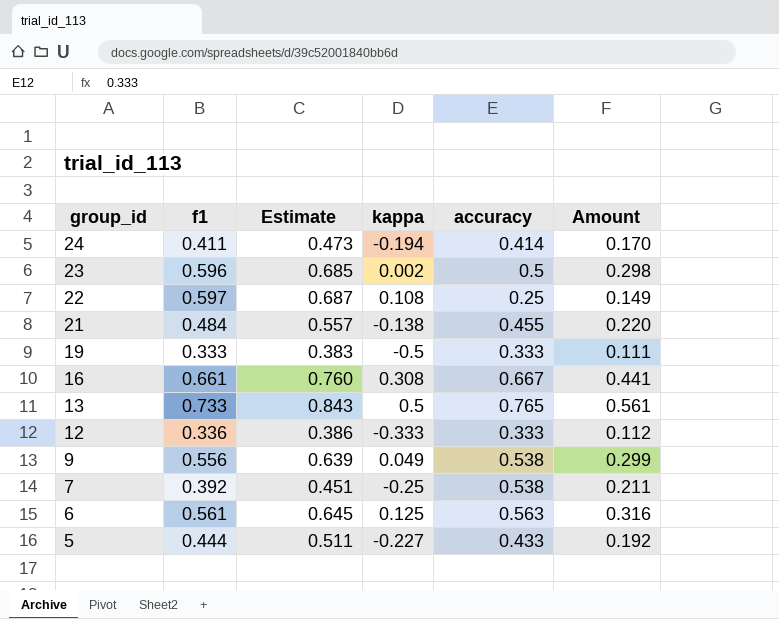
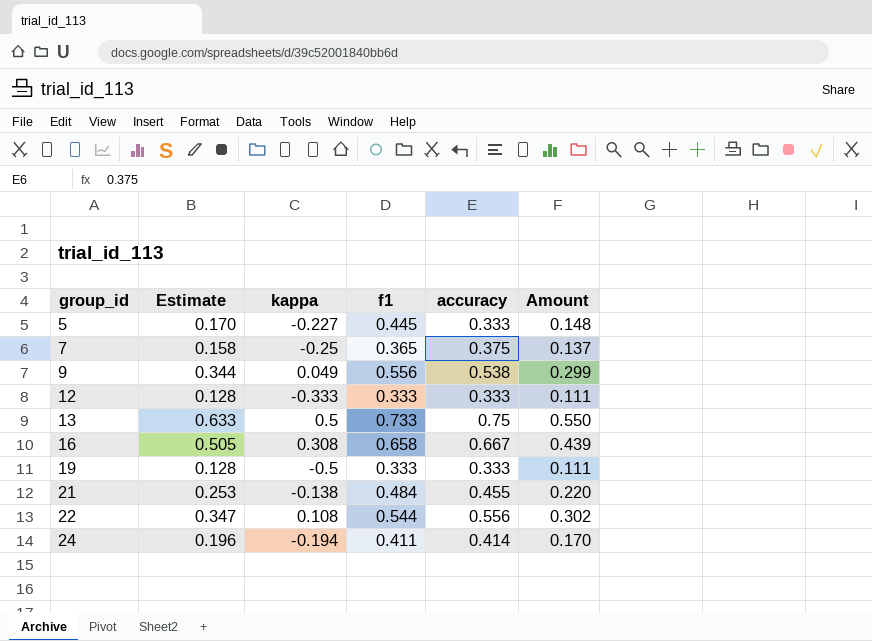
row order: group_id descending -> group_id ascending
column Estimate | formula: [f1] * 1.15 -> [Amount] * 1.15
column f1 | position: 2 -> 4
row 23: 0.596 | 0.685 | 0.002 | 0.5 | 0.298 -> none
row 6: 0.561 | 0.645 | 0.125 | 0.563 | 0.316 -> none
5 | f1: 0.444 -> 0.445
5 | accuracy: 0.433 -> 0.333
5 | Amount: 0.192 -> 0.148
7 | f1: 0.392 -> 0.365
7 | accuracy: 0.538 -> 0.375
7 | Amount: 0.211 -> 0.137
12 | f1: 0.336 -> 0.333
12 | Amount: 0.112 -> 0.111
13 | accuracy: 0.765 -> 0.75
13 | Amount: 0.561 -> 0.550
16 | f1: 0.661 -> 0.658
16 | Amount: 0.441 -> 0.439
22 | f1: 0.597 -> 0.544
22 | accuracy: 0.25 -> 0.556
22 | Amount: 0.149 -> 0.302

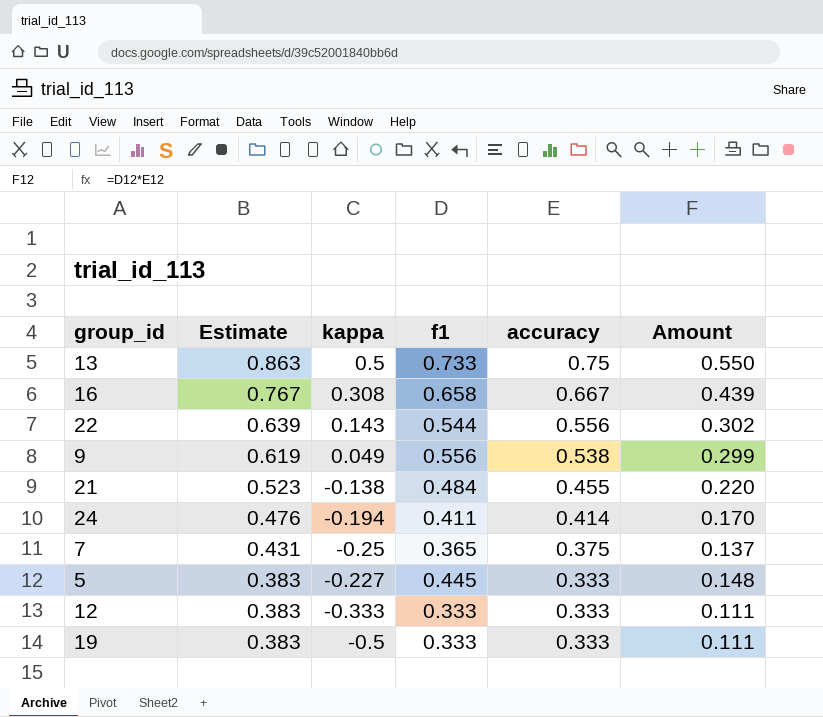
row order: group_id ascending -> Estimate descending
column Estimate | formula: [Amount] * 1.15 -> [accuracy] * 1.15
22 | kappa: 0.108 -> 0.143

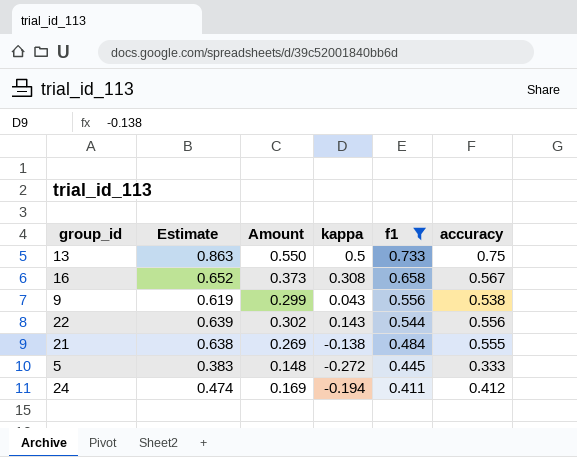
filter: none -> f1 >= 0.411
row order: Estimate descending -> f1 descending
column Amount | position: 6 -> 3
16 | Estimate: 0.767 -> 0.652
16 | Amount: 0.439 -> 0.373
16 | accuracy: 0.667 -> 0.567
9 | kappa: 0.049 -> 0.043
21 | Estimate: 0.523 -> 0.638
21 | Amount: 0.220 -> 0.269
21 | accuracy: 0.455 -> 0.555
5 | kappa: -0.227 -> -0.272
24 | Estimate: 0.476 -> 0.474
24 | Amount: 0.170 -> 0.169
24 | accuracy: 0.414 -> 0.412

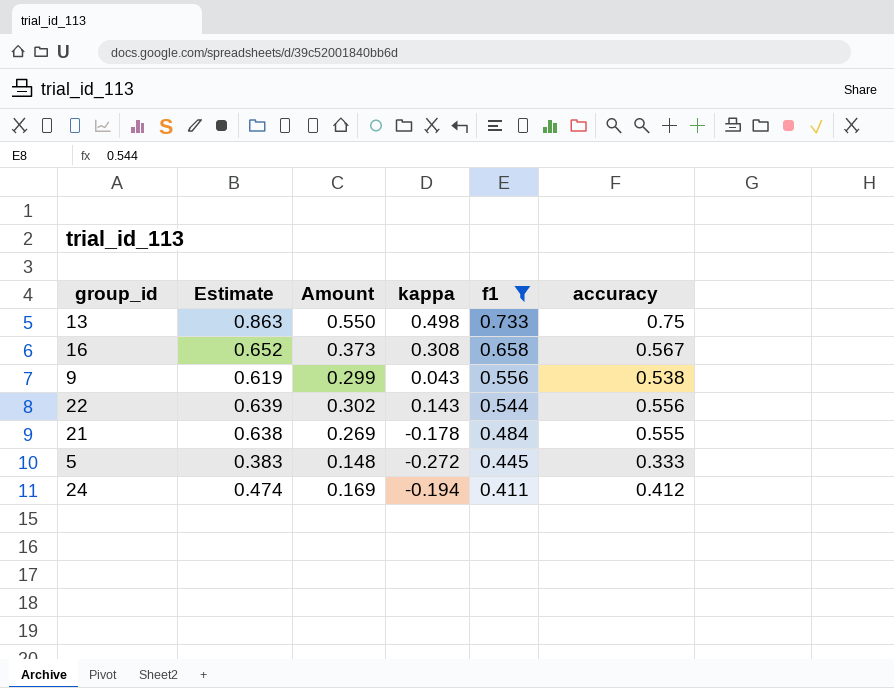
13 | kappa: 0.5 -> 0.498
21 | kappa: -0.138 -> -0.178

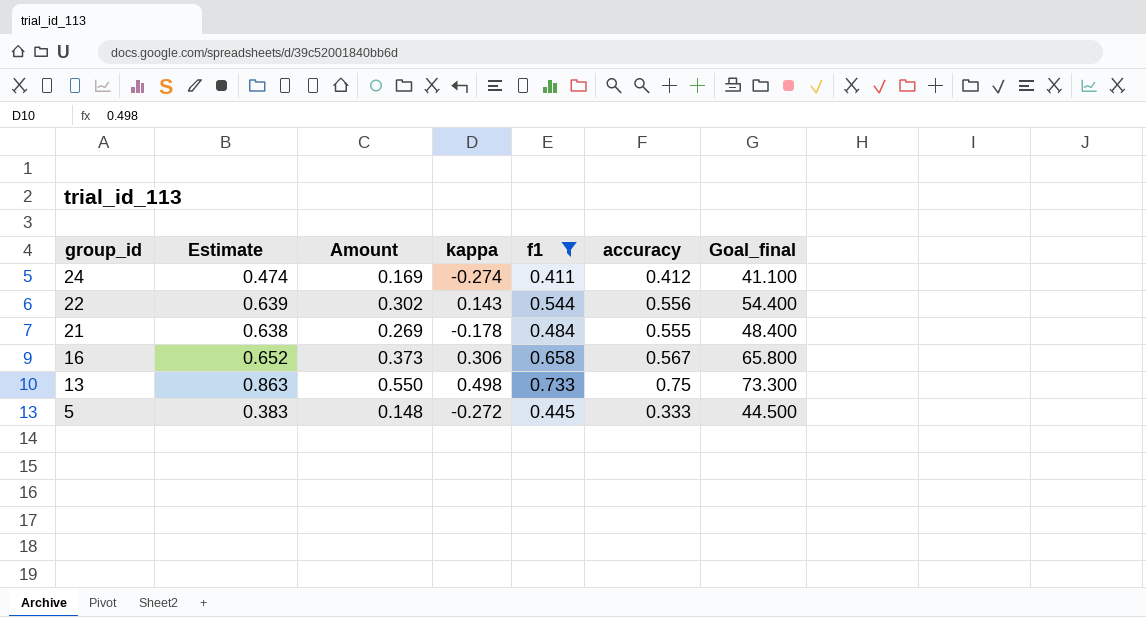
row order: f1 descending -> group_id descending
column Goal_final | formula: none -> [f1] * 100
row 9: 0.619 | 0.299 | 0.043 | 0.556 | 0.538 -> none
24 | kappa: -0.194 -> -0.274
16 | kappa: 0.308 -> 0.306

